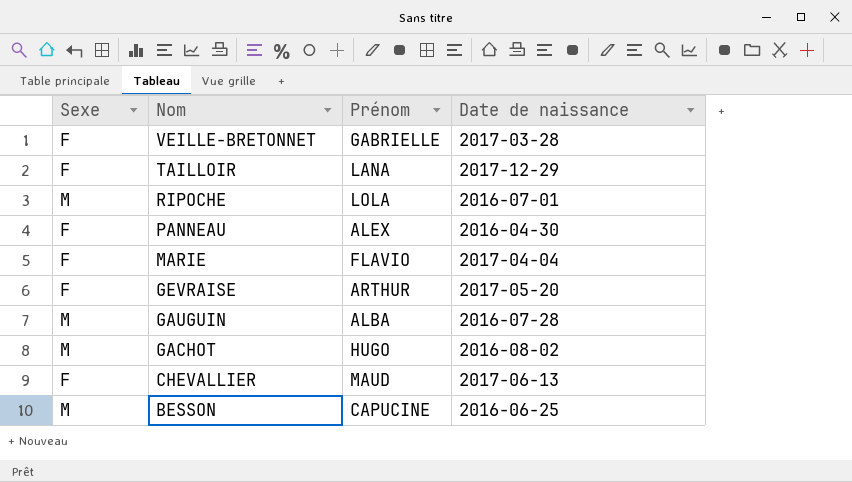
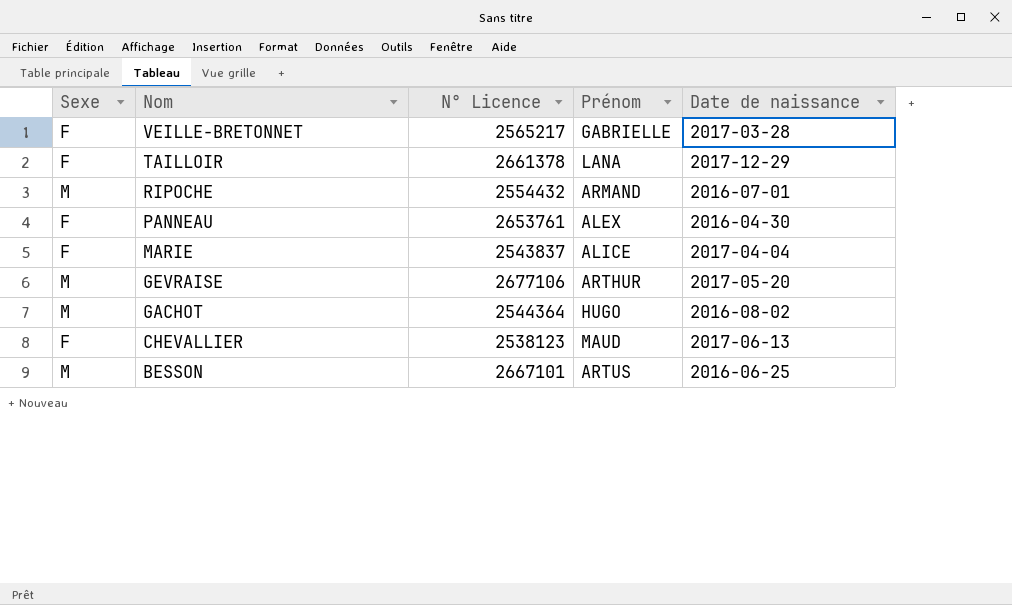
column N° Licence | position: none -> 3
row GAUGUIN: M | ALBA | 2016-07-28 -> none
RIPOCHE | Prénom: LOLA -> ARMAND
MARIE | Prénom: FLAVIO -> ALICE
GEVRAISE | Sexe: F -> M
BESSON | Prénom: CAPUCINE -> ARTUS

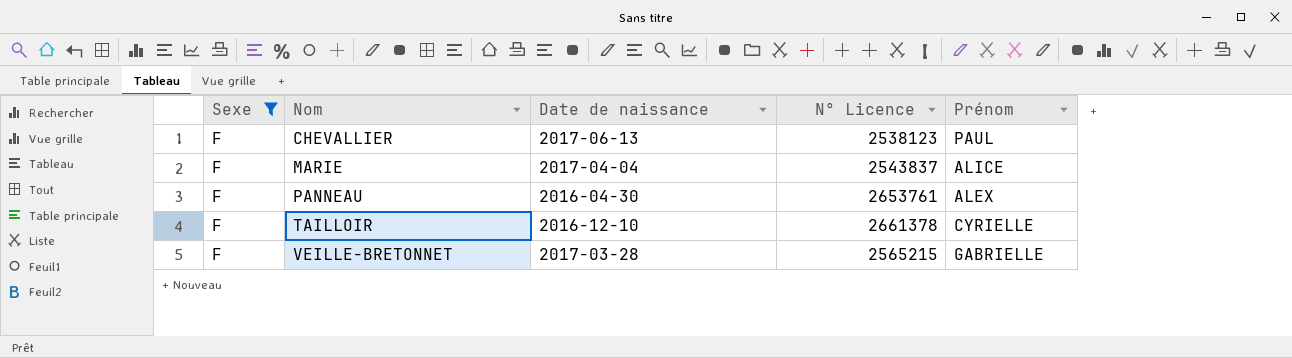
filter: none -> Sexe = F
row order: Nom descending -> Nom ascending
column Date de naissance | position: 5 -> 3
CHEVALLIER | Prénom: MAUD -> PAUL
TAILLOIR | Date de naissance: 2017-12-29 -> 2016-12-10
TAILLOIR | Prénom: LANA -> CYRIELLE
VEILLE-BRETONNET | N° Licence: 2565217 -> 2565215

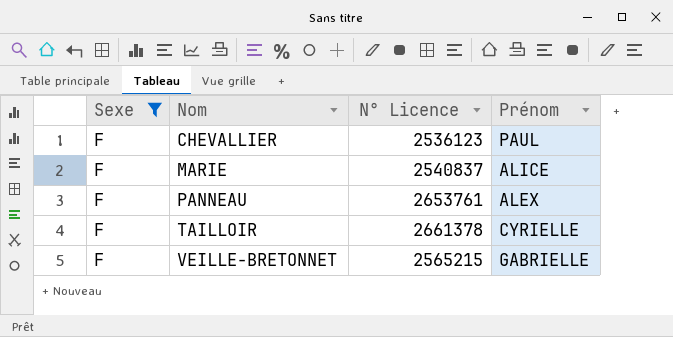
column Date de naissance | position: 3 -> none
CHEVALLIER | N° Licence: 2538123 -> 2536123
MARIE | N° Licence: 2543837 -> 2540837

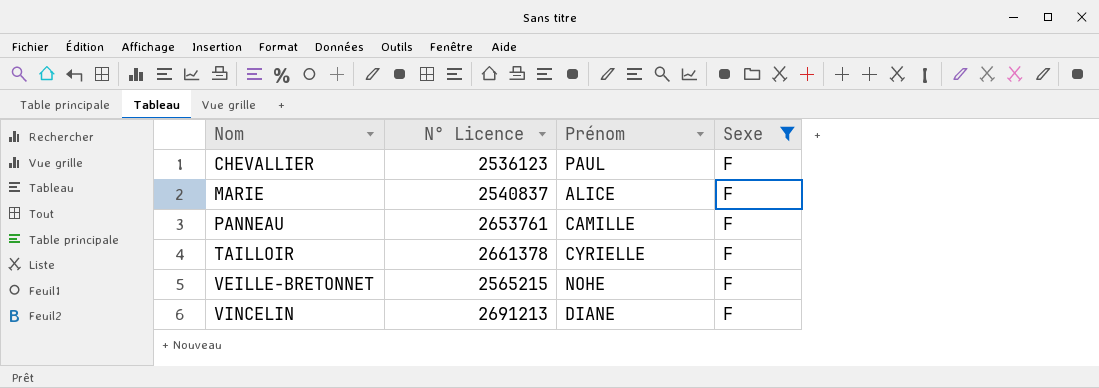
column Sexe | position: 1 -> 4
PANNEAU | Prénom: ALEX -> CAMILLE
VEILLE-BRETONNET | Prénom: GABRIELLE -> NOHE
row VINCELIN: none -> 2691213 | DIANE | F

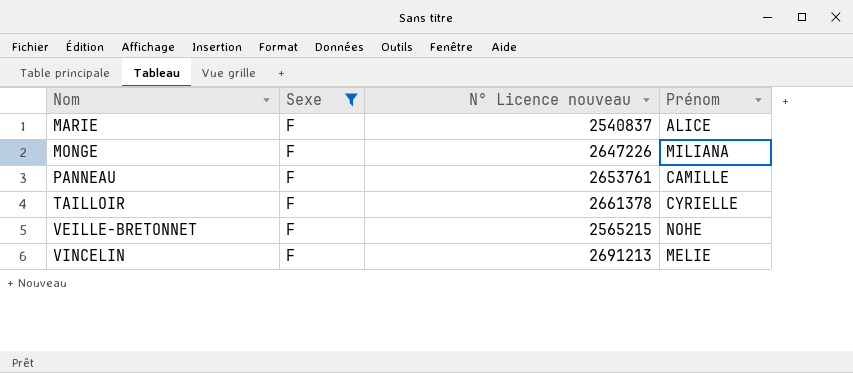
column Sexe | position: 4 -> 2
column name: N° Licence -> N° Licence nouveau
row CHEVALLIER: 2536123 | PAUL | F -> none
row MONGE: none -> F | 2647226 | MILIANA
VINCELIN | Prénom: DIANE -> MELIE

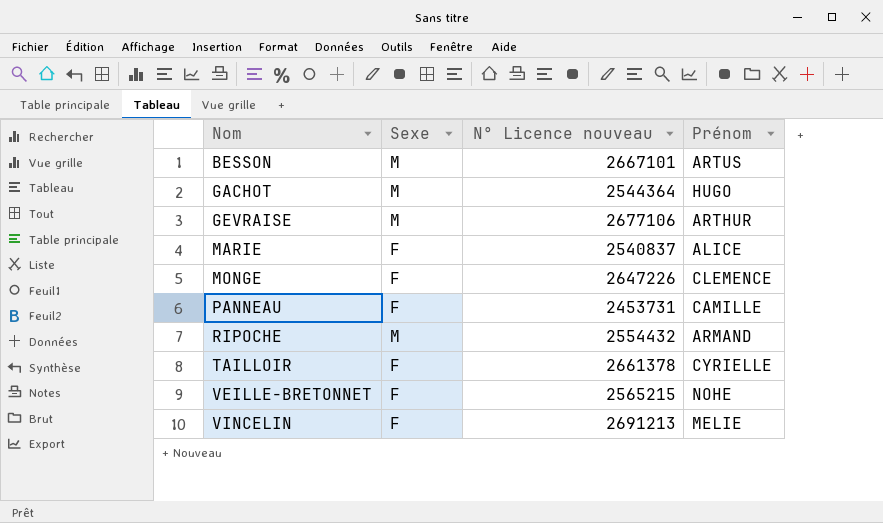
filter: Sexe = F -> none
MONGE | Prénom: MILIANA -> CLEMENCE
PANNEAU | N° Licence nouveau: 2653761 -> 2453731

